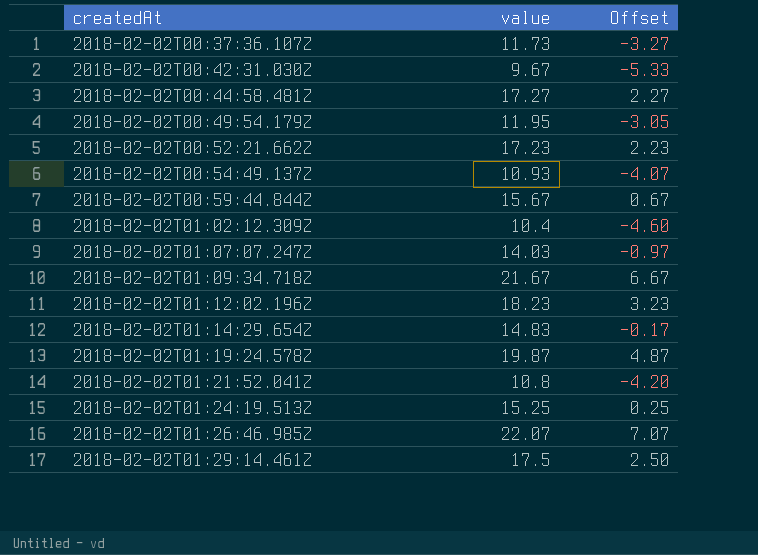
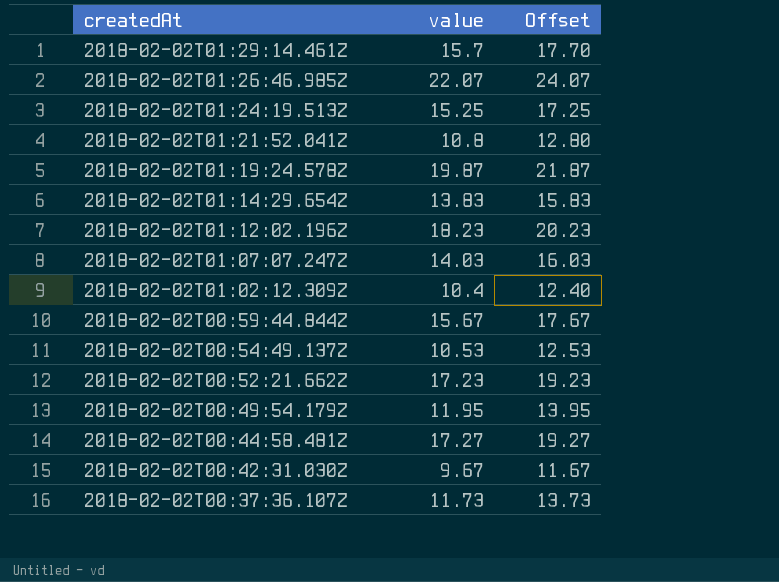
row order: createdAt ascending -> createdAt descending
column Offset | formula: [value] - 15 -> [value] + 2
row 2018-02-02T01:09:34.718Z: 21.67 | 6.67 -> none
2018-02-02T01:29:14.461Z | value: 17.5 -> 15.7
2018-02-02T01:14:29.654Z | value: 14.83 -> 13.83
2018-02-02T00:54:49.137Z | value: 10.93 -> 10.53

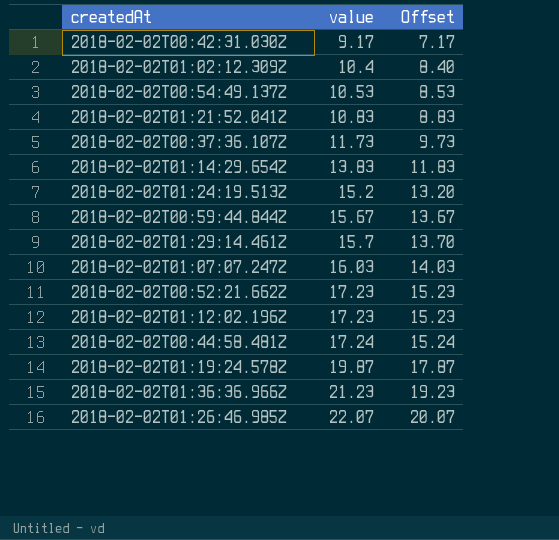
row order: createdAt descending -> value ascending
column Offset | formula: [value] + 2 -> [value] - 2
row 2018-02-02T00:49:54.179Z: 11.95 | 13.95 -> none
2018-02-02T00:42:31.030Z | value: 9.67 -> 9.17
2018-02-02T01:21:52.041Z | value: 10.8 -> 10.83
2018-02-02T01:24:19.513Z | value: 15.25 -> 15.2
2018-02-02T01:07:07.247Z | value: 14.03 -> 16.03
2018-02-02T01:12:02.196Z | value: 18.23 -> 17.23
2018-02-02T00:44:58.481Z | value: 17.27 -> 17.24
row 2018-02-02T01:36:36.966Z: none -> 21.23 | 19.23

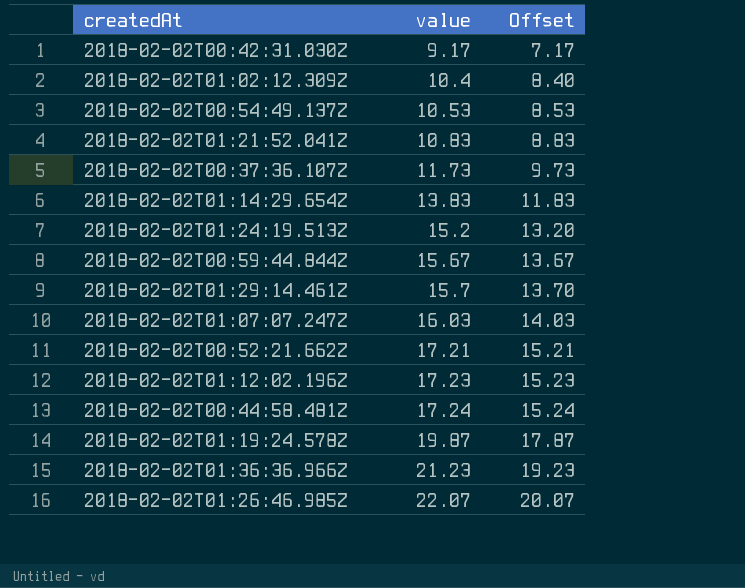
2018-02-02T00:52:21.662Z | value: 17.23 -> 17.21
2018-02-02T00:52:21.662Z | Offset: 15.23 -> 15.21

